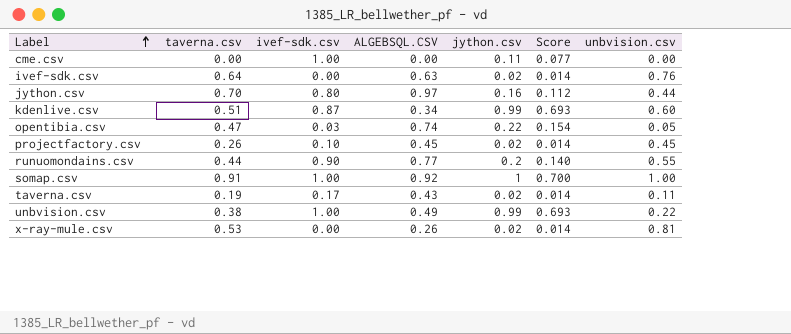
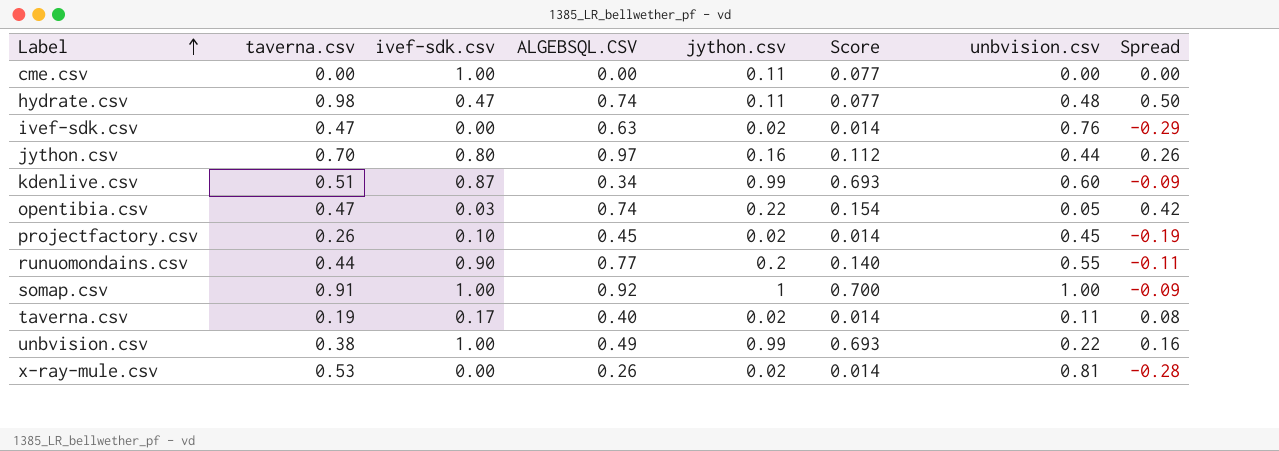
column Spread | formula: none -> [taverna.csv] - [unbvision.csv]
row hydrate.csv: none -> 0.98 | 0.47 | 0.74 | 0.11 | 0.077 | 0.48 | 0.50
ivef-sdk.csv | taverna.csv: 0.64 -> 0.47
taverna.csv | ALGEBSQL.CSV: 0.43 -> 0.40

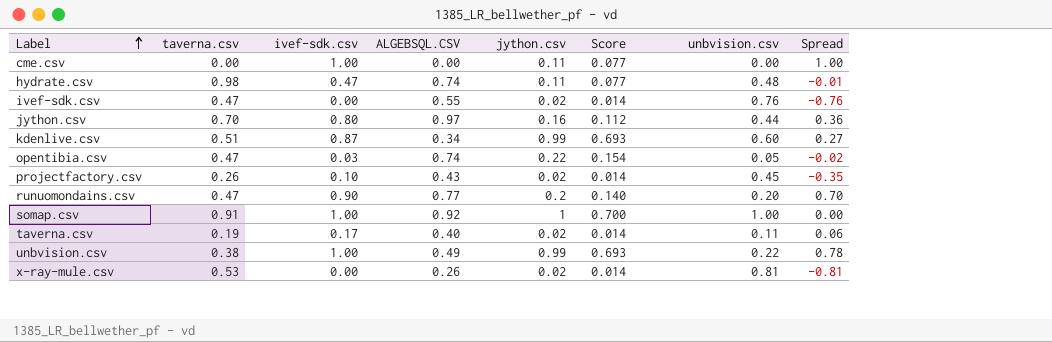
column Spread | formula: [taverna.csv] - [unbvision.csv] -> [ivef-sdk.csv] - [unbvision.csv]
ivef-sdk.csv | ALGEBSQL.CSV: 0.63 -> 0.55
projectfactory.csv | ALGEBSQL.CSV: 0.45 -> 0.43
runuomondains.csv | taverna.csv: 0.44 -> 0.47
runuomondains.csv | unbvision.csv: 0.55 -> 0.20

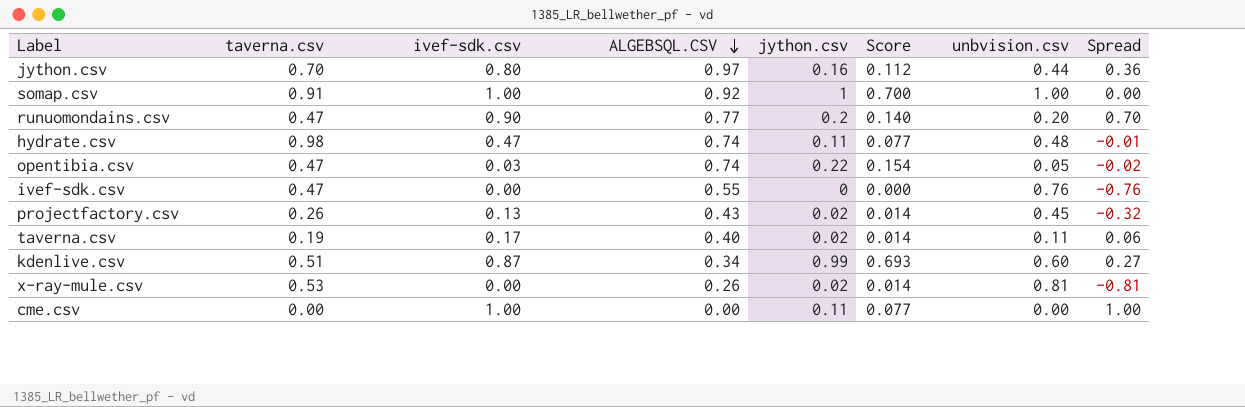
row order: Label ascending -> ALGEBSQL.CSV descending
row unbvision.csv: 0.38 | 1.00 | 0.49 | 0.99 | 0.693 | 0.22 | 0.78 -> none
ivef-sdk.csv | jython.csv: 0.02 -> 0
ivef-sdk.csv | Score: 0.014 -> 0.000
projectfactory.csv | ivef-sdk.csv: 0.10 -> 0.13
projectfactory.csv | Spread: -0.35 -> -0.32

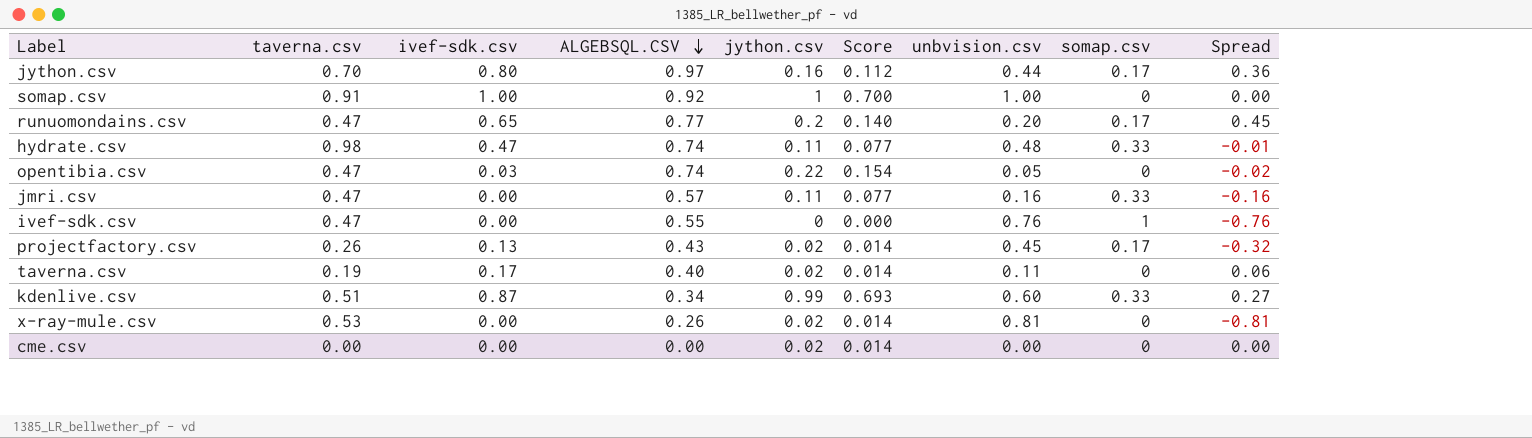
column somap.csv | position: none -> 8
runuomondains.csv | ivef-sdk.csv: 0.90 -> 0.65
runuomondains.csv | Spread: 0.70 -> 0.45
row jmri.csv: none -> 0.47 | 0.00 | 0.57 | 0.11 | 0.077 | 0.16 | 0.33 | -0.16
cme.csv | ivef-sdk.csv: 1.00 -> 0.00
cme.csv | jython.csv: 0.11 -> 0.02
cme.csv | Score: 0.077 -> 0.014
cme.csv | Spread: 1.00 -> 0.00

